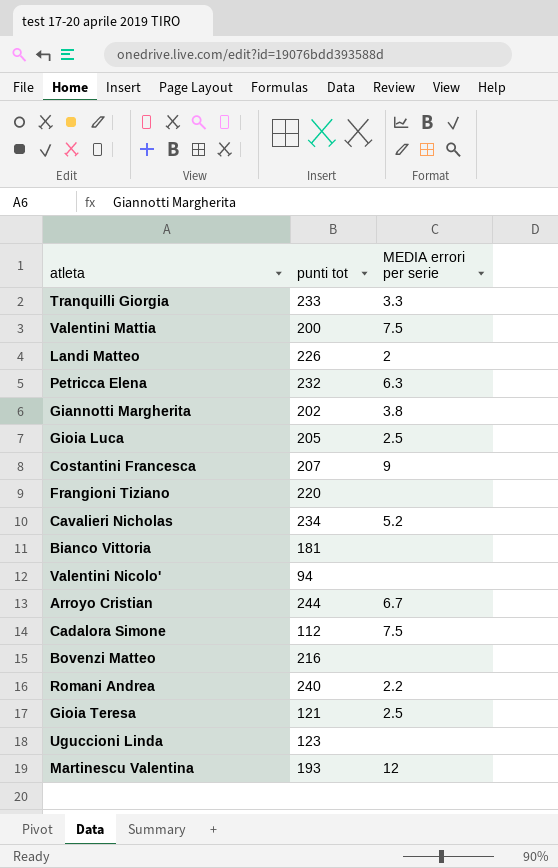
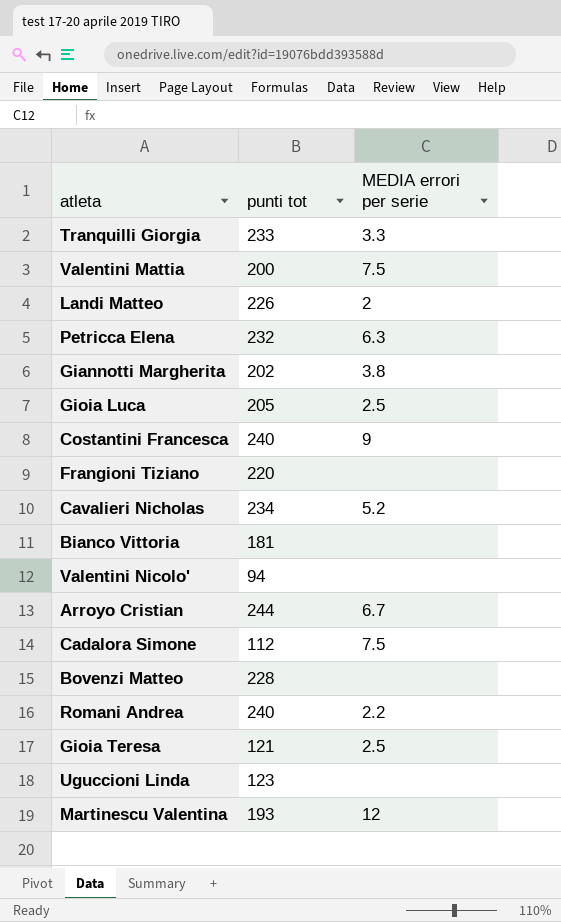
Costantini Francesca | punti tot: 207 -> 240
Bovenzi Matteo | punti tot: 216 -> 228

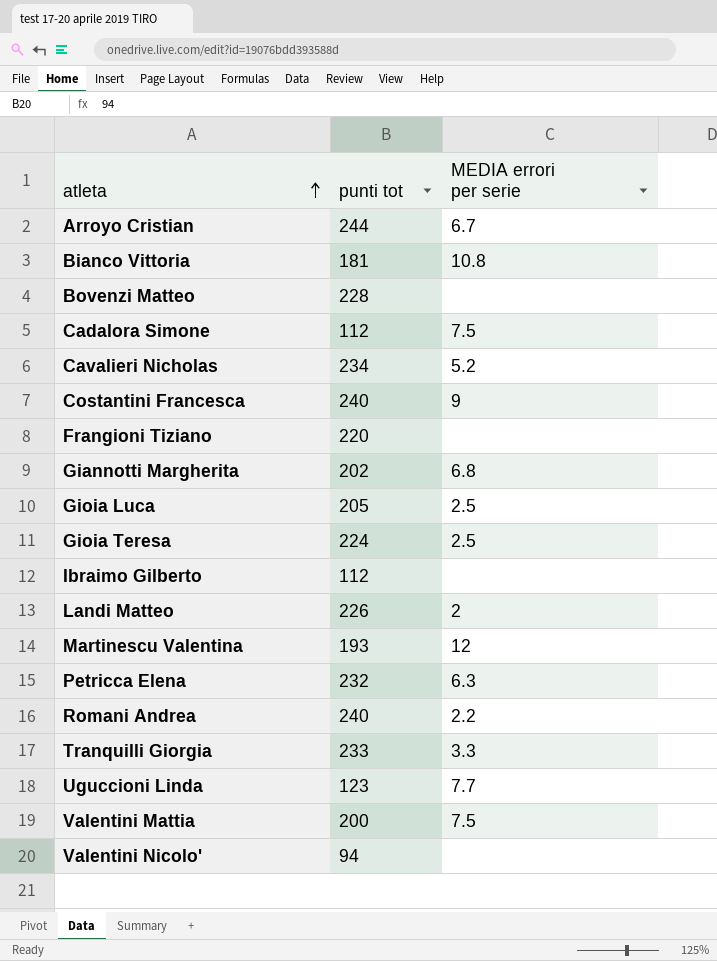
row order: none -> atleta ascending
Bianco Vittoria | MEDIA errori per serie: none -> 10.8
Giannotti Margherita | MEDIA errori per serie: 3.8 -> 6.8
Gioia Teresa | punti tot: 121 -> 224
row Ibraimo Gilberto: none -> 112 | none
Uguccioni Linda | MEDIA errori per serie: none -> 7.7

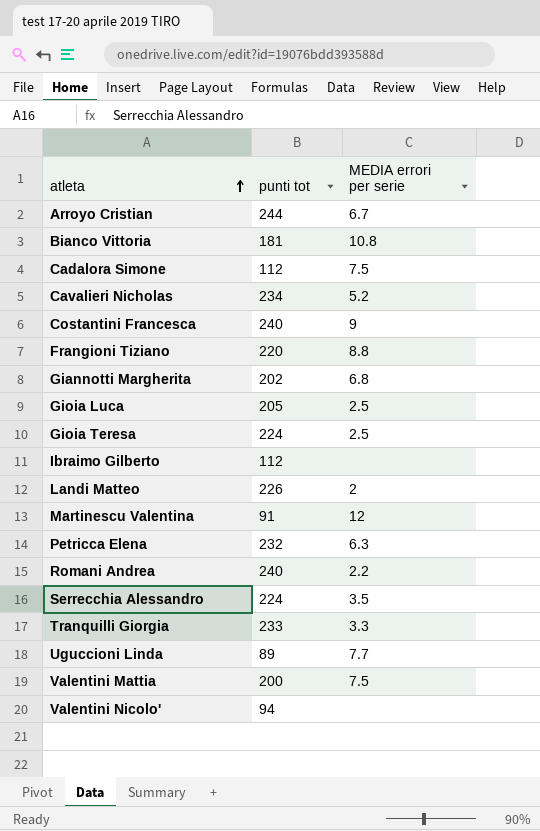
row Bovenzi Matteo: 228 | none -> none
Frangioni Tiziano | MEDIA errori per serie: none -> 8.8
Martinescu Valentina | punti tot: 193 -> 91
row Serrecchia Alessandro: none -> 224 | 3.5
Uguccioni Linda | punti tot: 123 -> 89

